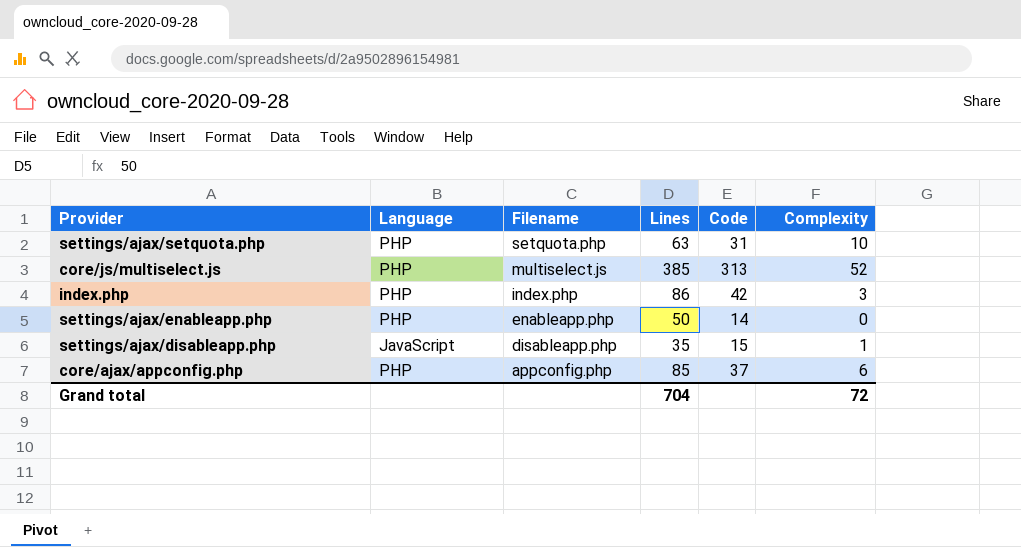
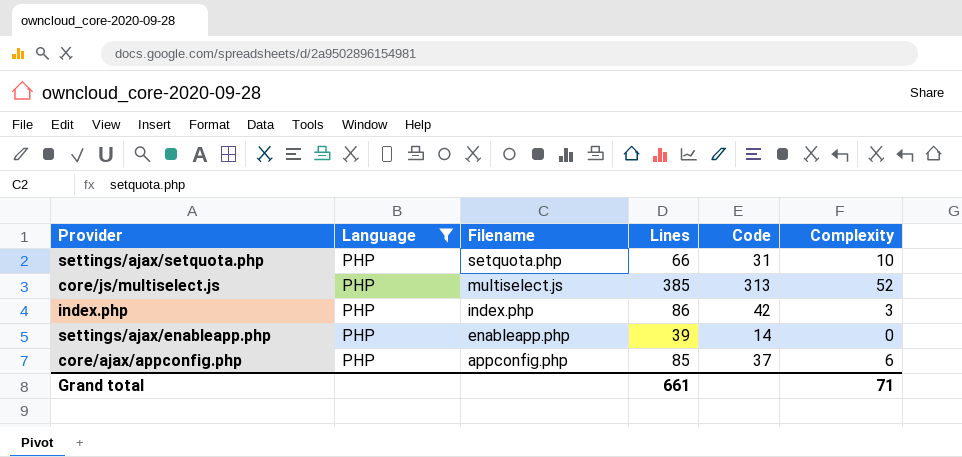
filter: none -> Language = PHP
settings/ajax/setquota.php | Lines: 63 -> 66
settings/ajax/enableapp.php | Lines: 50 -> 39
Grand total | Lines: 704 -> 661
Grand total | Complexity: 72 -> 71

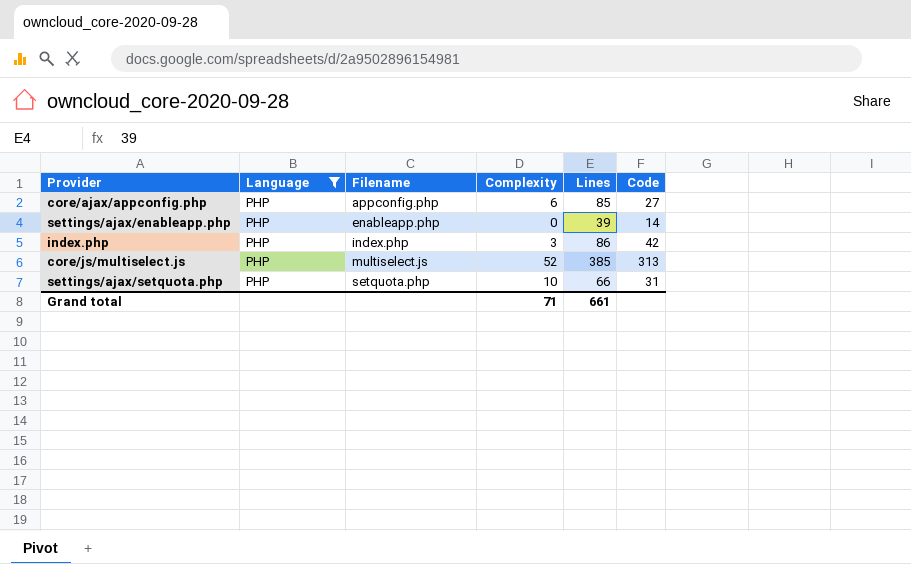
row order: Filename descending -> Filename ascending
column Complexity | position: 6 -> 4
core/ajax/appconfig.php | Code: 37 -> 27

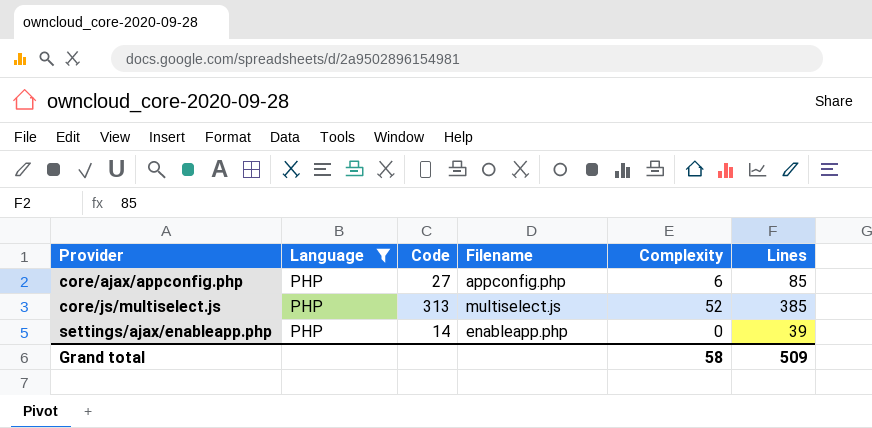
row order: Filename ascending -> Provider ascending
column Code | position: 6 -> 3
row index.php: PHP | index.php | 3 | 86 | 42 -> none
row settings/ajax/setquota.php: PHP | setquota.php | 10 | 66 | 31 -> none
Grand total | Complexity: 71 -> 58
Grand total | Lines: 661 -> 509

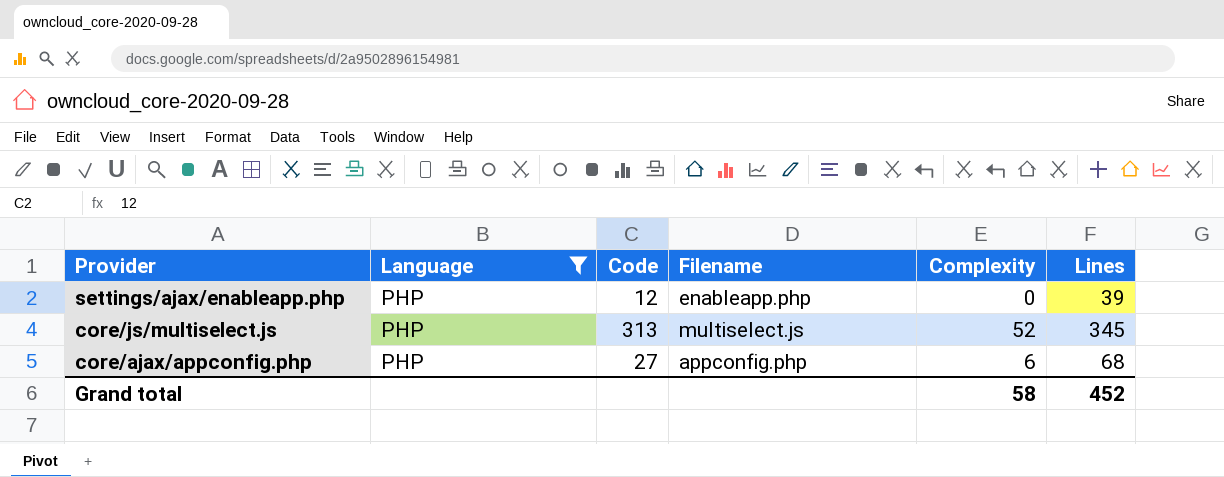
row order: Provider ascending -> Provider descending
settings/ajax/enableapp.php | Code: 14 -> 12
core/js/multiselect.js | Lines: 385 -> 345
core/ajax/appconfig.php | Lines: 85 -> 68
Grand total | Lines: 509 -> 452

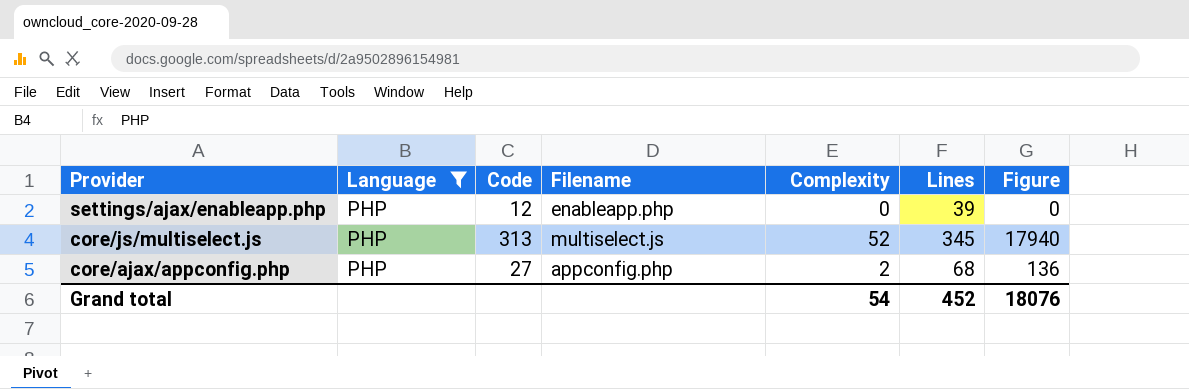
column Figure | formula: none -> [Complexity] * [Lines]
core/ajax/appconfig.php | Complexity: 6 -> 2
Grand total | Complexity: 58 -> 54

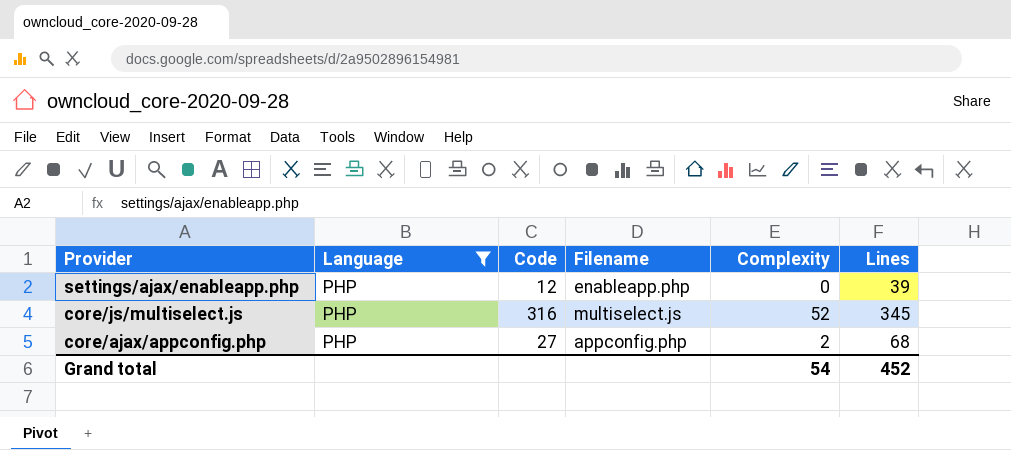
column Figure | formula: [Complexity] * [Lines] -> none
core/js/multiselect.js | Code: 313 -> 316

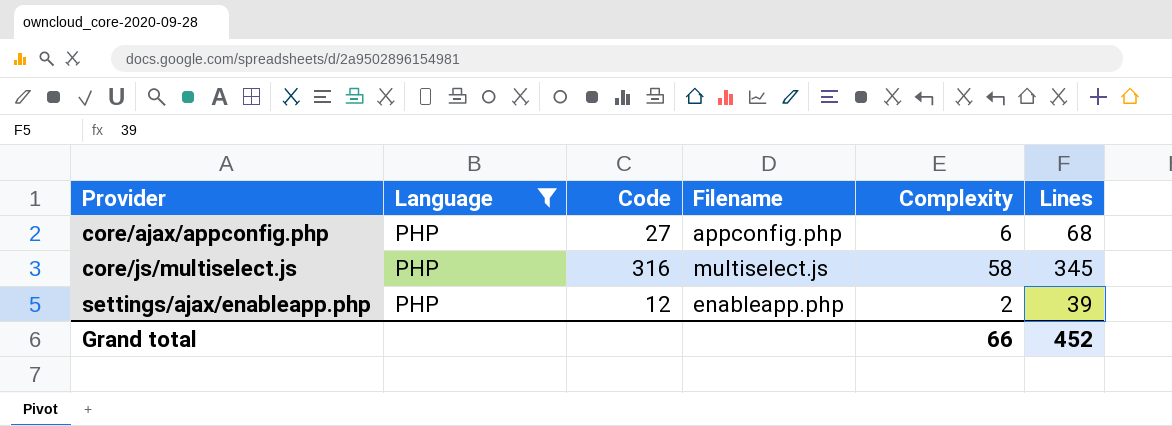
row order: Provider descending -> Provider ascending
core/ajax/appconfig.php | Complexity: 2 -> 6
core/js/multiselect.js | Complexity: 52 -> 58
settings/ajax/enableapp.php | Complexity: 0 -> 2
Grand total | Complexity: 54 -> 66

